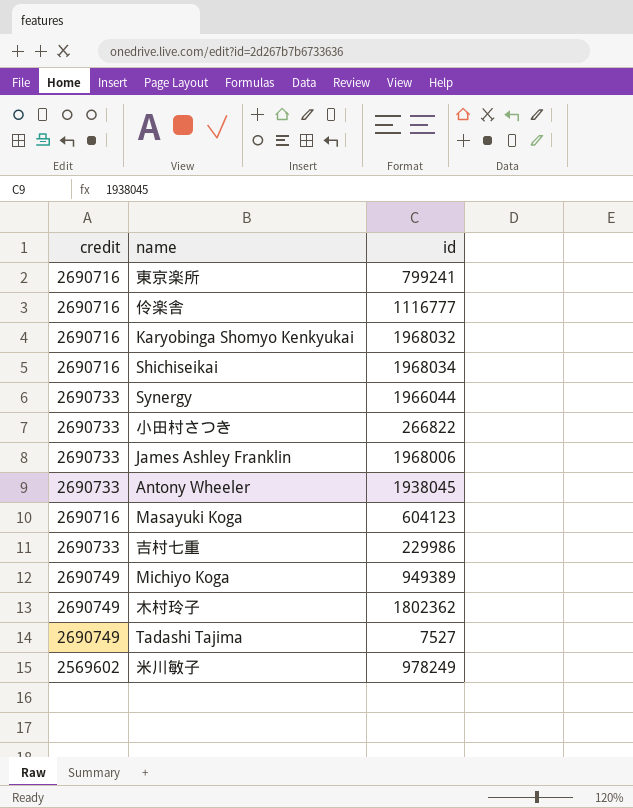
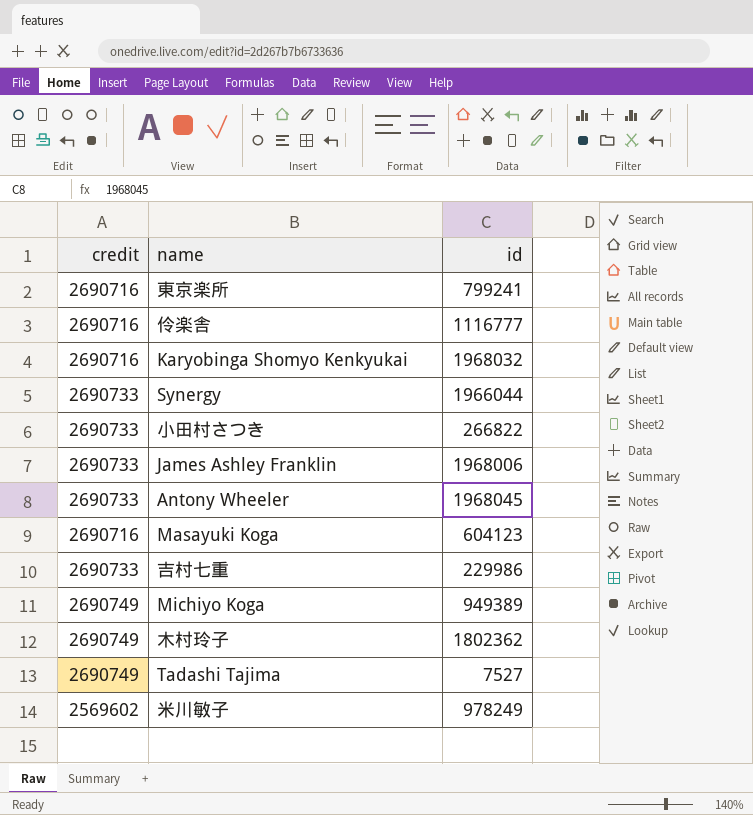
row Shichiseikai: 2690716 | 1968034 -> none
Antony Wheeler | id: 1938045 -> 1968045

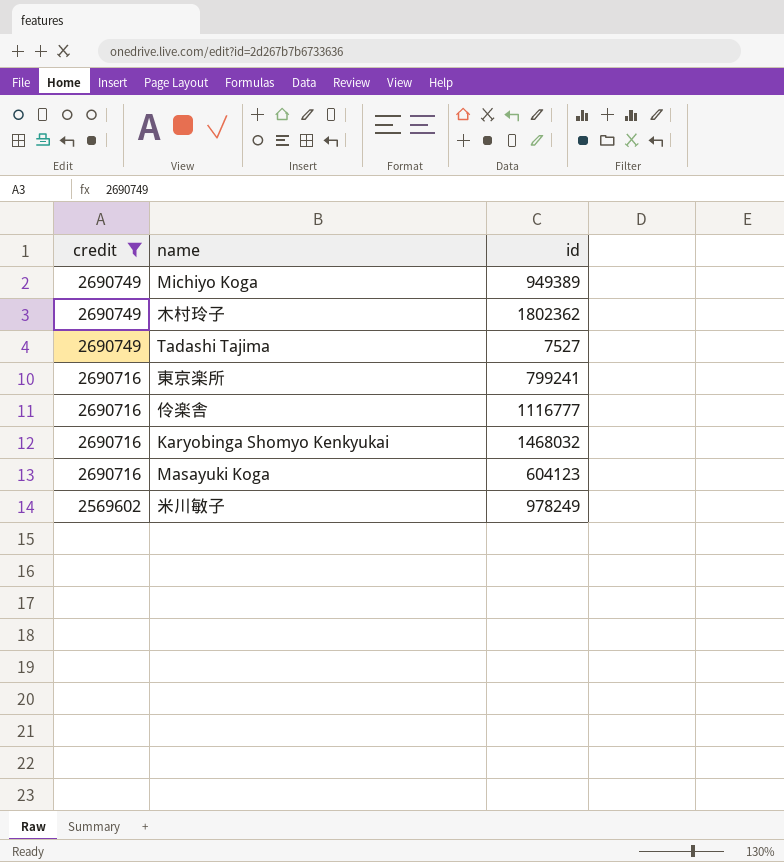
filter: none -> credit != 2690733
row order: none -> credit descending
Karyobinga Shomyo Kenkyukai | id: 1968032 -> 1468032

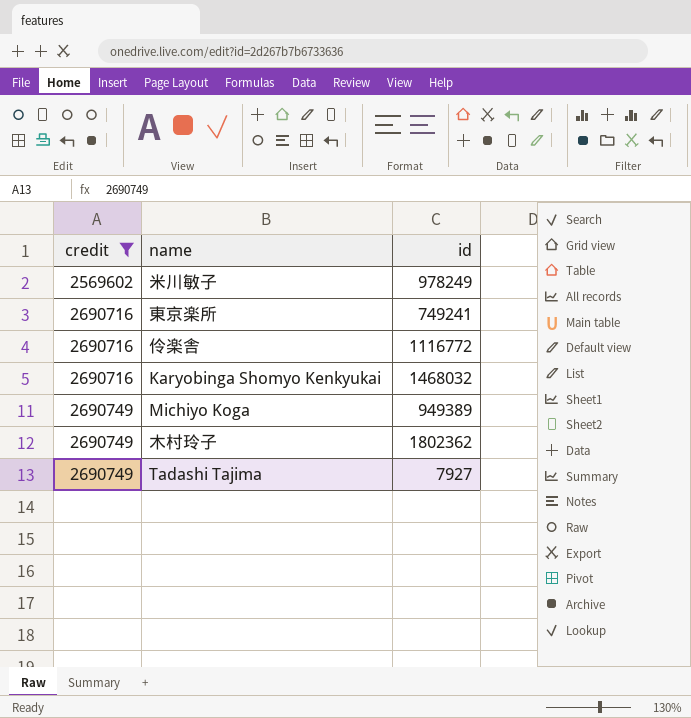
row order: credit descending -> credit ascending
row Masayuki Koga: 2690716 | 604123 -> none
東京楽所 | id: 799241 -> 749241
伶楽舎 | id: 1116777 -> 1116772
Tadashi Tajima | id: 7527 -> 7927

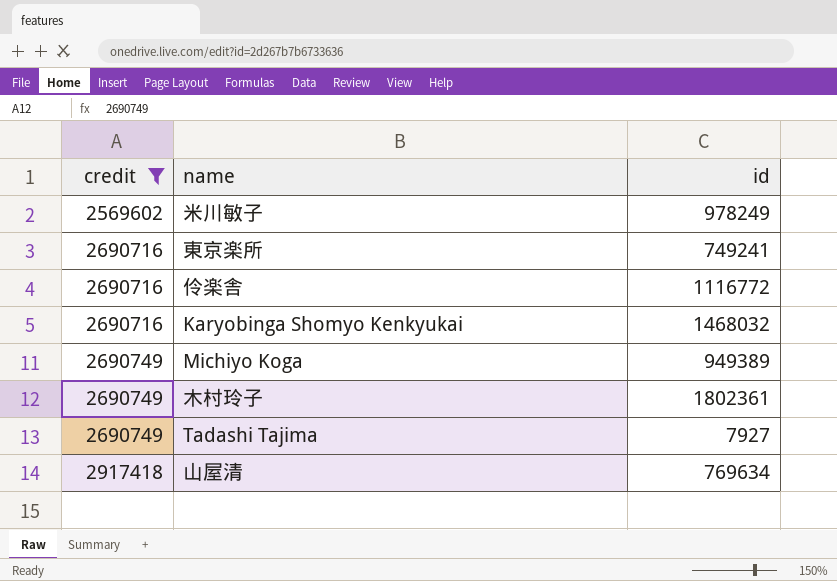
木村玲子 | id: 1802362 -> 1802361
row 山屋清: none -> 2917418 | 769634

